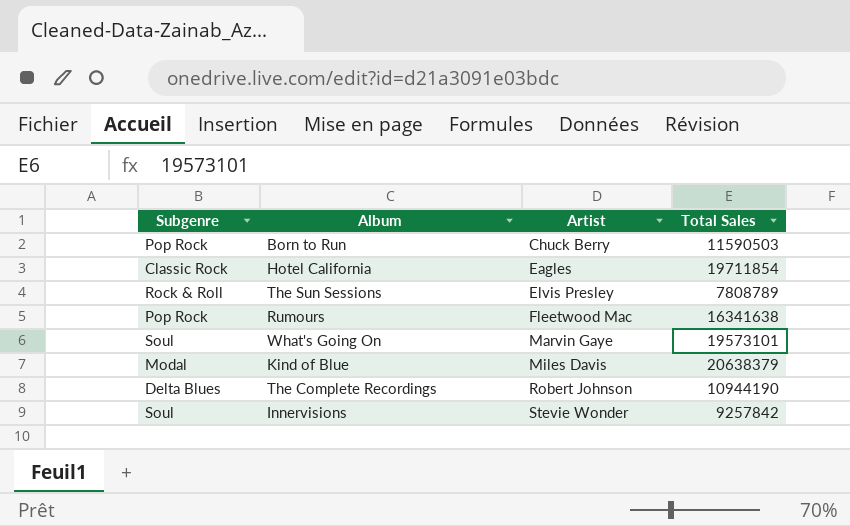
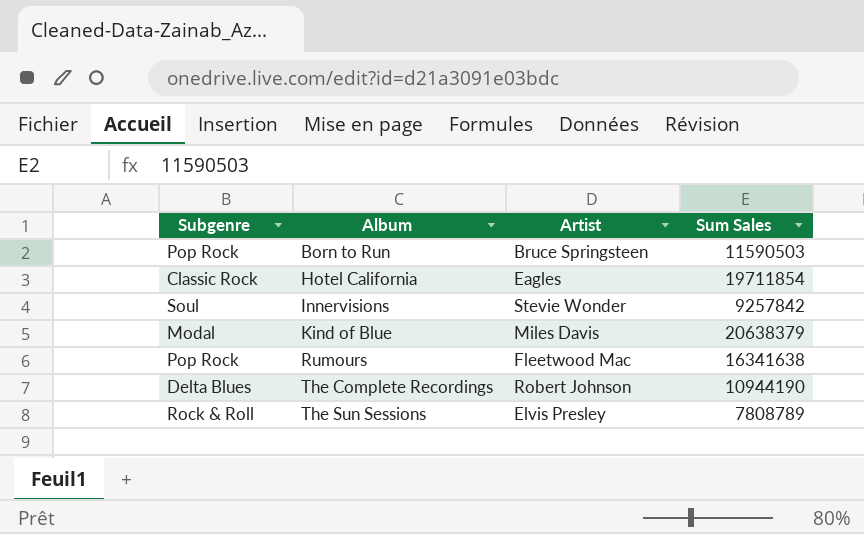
row order: Artist ascending -> Album ascending
column name: Total Sales -> Sum Sales
row What's Going On: Soul | Marvin Gaye | 19573101 -> none
Born to Run | Artist: Chuck Berry -> Bruce Springsteen

